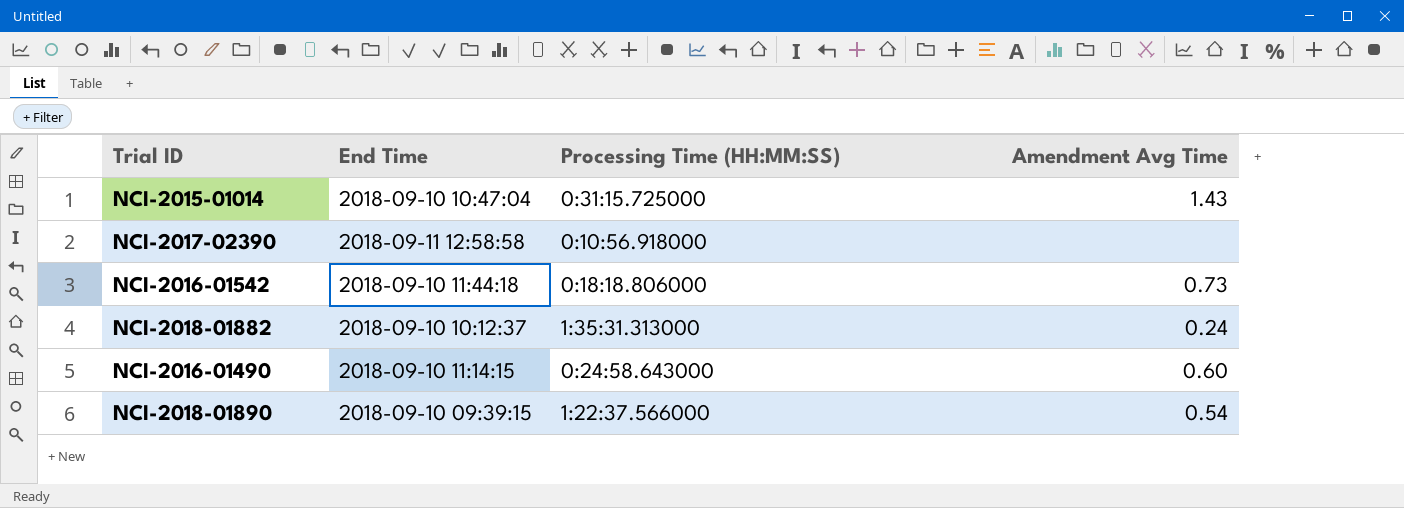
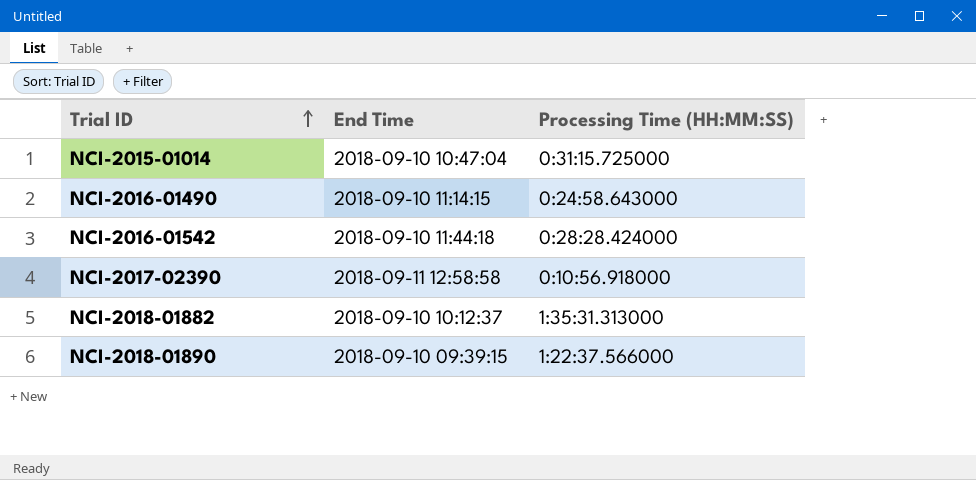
row order: none -> Trial ID ascending
column Amendment Avg Time | position: 4 -> none
NCI-2016-01542 | Processing Time (HH:MM:SS): 0:18:18.806000 -> 0:28:28.424000

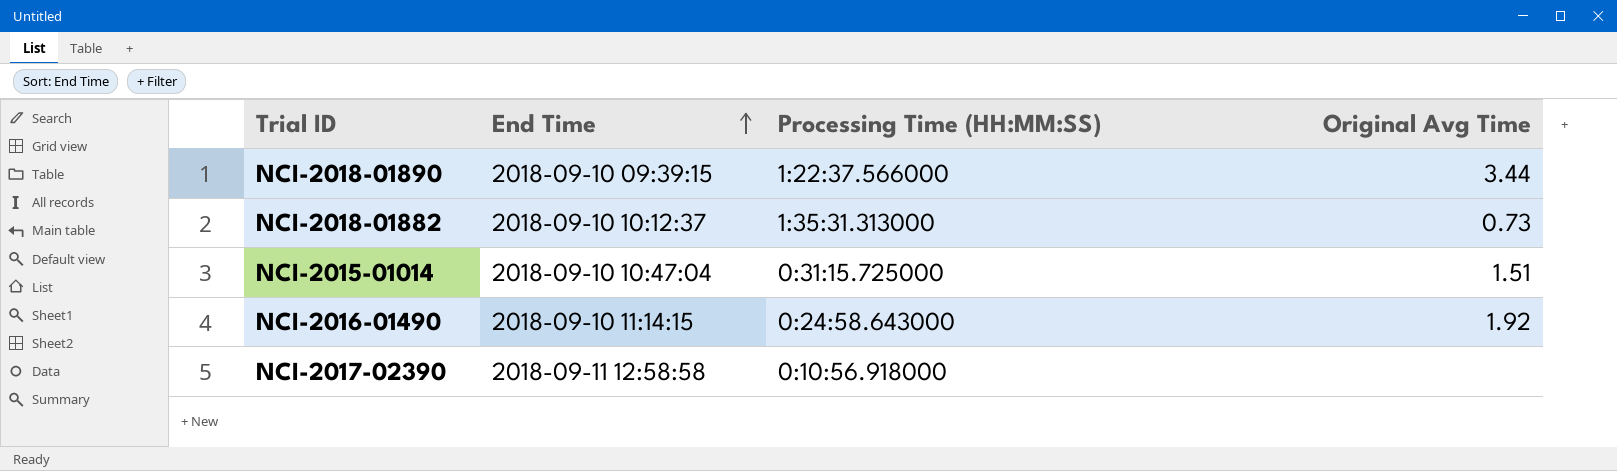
row order: Trial ID ascending -> End Time ascending
column Original Avg Time | position: none -> 4
row NCI-2016-01542: 2018-09-10 11:44:18 | 0:28:28.424000 -> none

